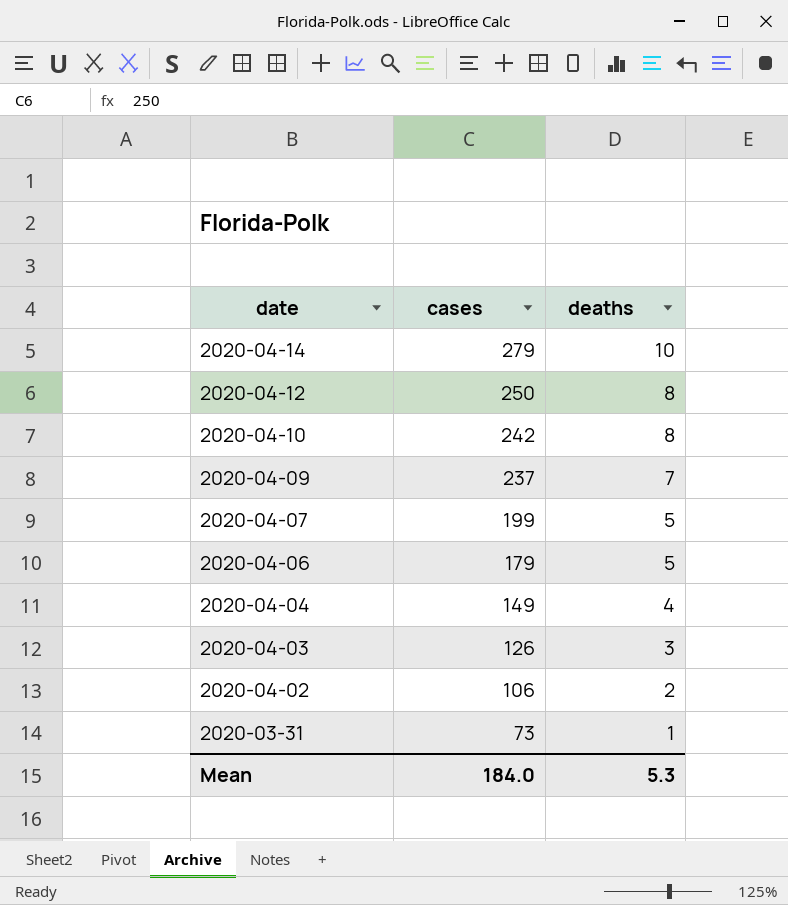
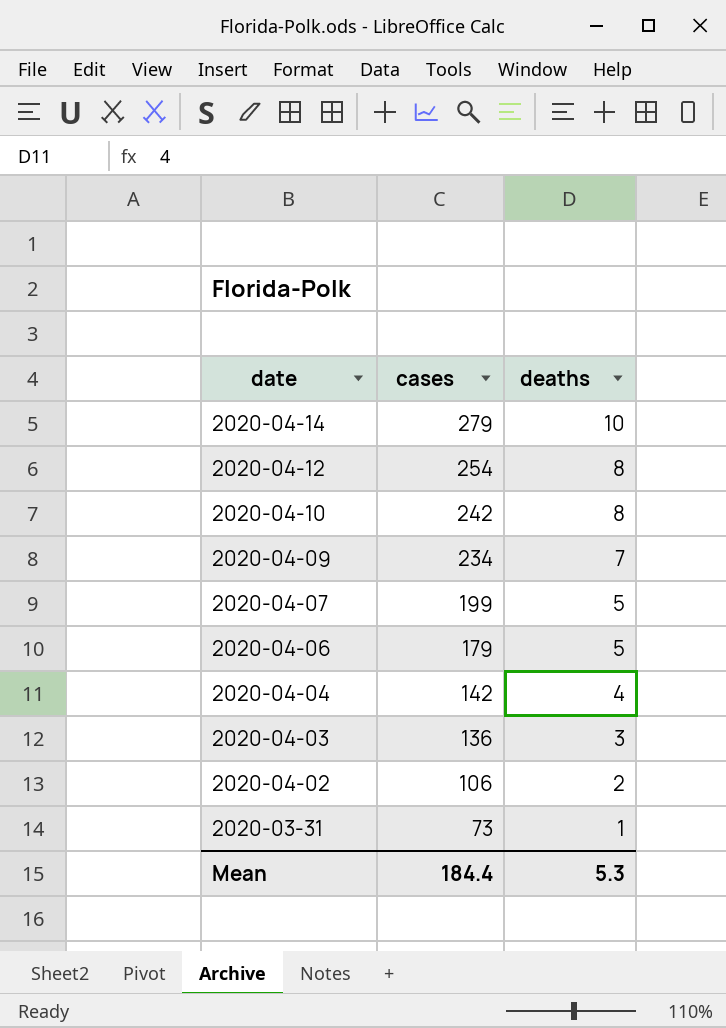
2020-04-12 | cases: 250 -> 254
2020-04-09 | cases: 237 -> 234
2020-04-04 | cases: 149 -> 142
2020-04-03 | cases: 126 -> 136
Mean | cases: 184.0 -> 184.4

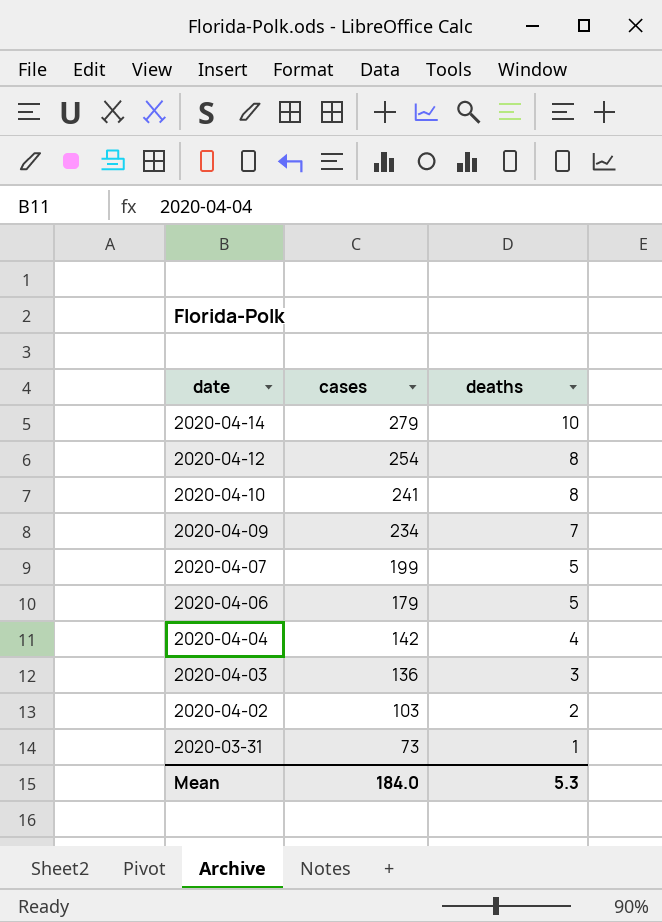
2020-04-10 | cases: 242 -> 241
2020-04-02 | cases: 106 -> 103
Mean | cases: 184.4 -> 184.0

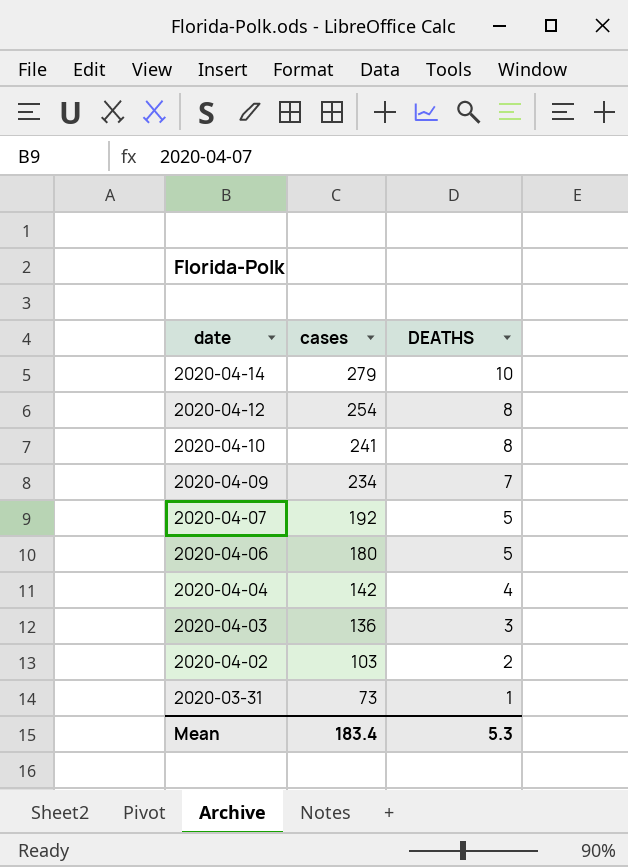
column name: deaths -> DEATHS
2020-04-07 | cases: 199 -> 192
2020-04-06 | cases: 179 -> 180
Mean | cases: 184.0 -> 183.4

